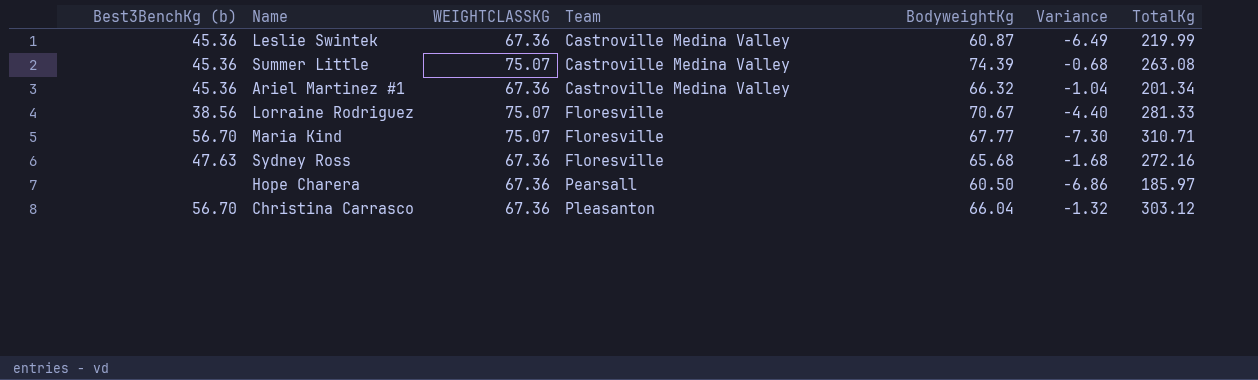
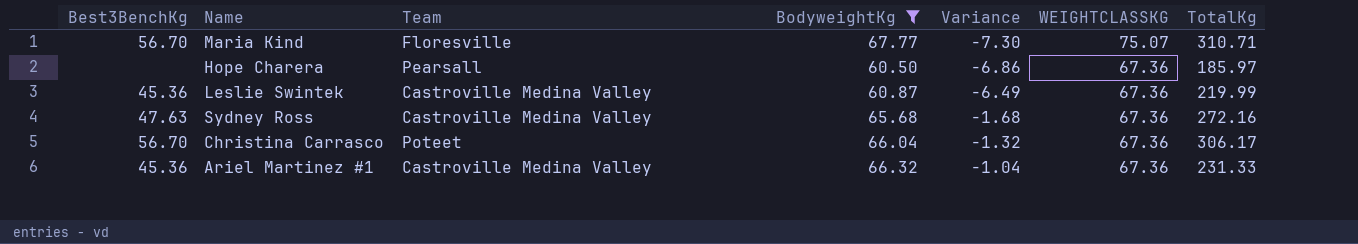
filter: none -> BodyweightKg <= 67.77
row order: Team ascending -> Variance ascending
column name: Best3BenchKg (b) -> Best3BenchKg
column WEIGHTCLASSKG | position: 3 -> 6
Sydney Ross | Team: Floresville -> Castroville Medina Valley
Christina Carrasco | Team: Pleasanton -> Poteet
Christina Carrasco | TotalKg: 303.12 -> 306.17
Ariel Martinez #1 | TotalKg: 201.34 -> 231.33

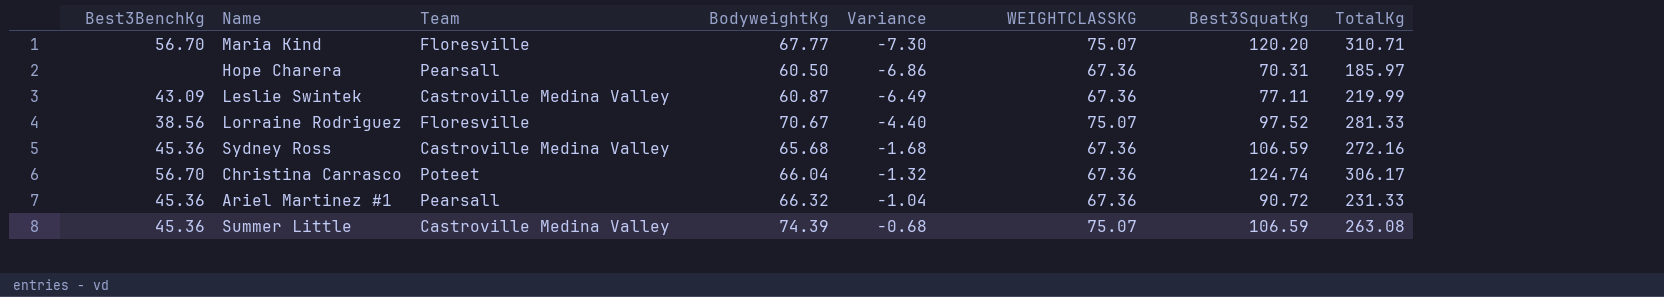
filter: BodyweightKg <= 67.77 -> none
column Best3SquatKg | position: none -> 7
Leslie Swintek | Best3BenchKg: 45.36 -> 43.09
Sydney Ross | Best3BenchKg: 47.63 -> 45.36
Ariel Martinez #1 | Team: Castroville Medina Valley -> Pearsall

